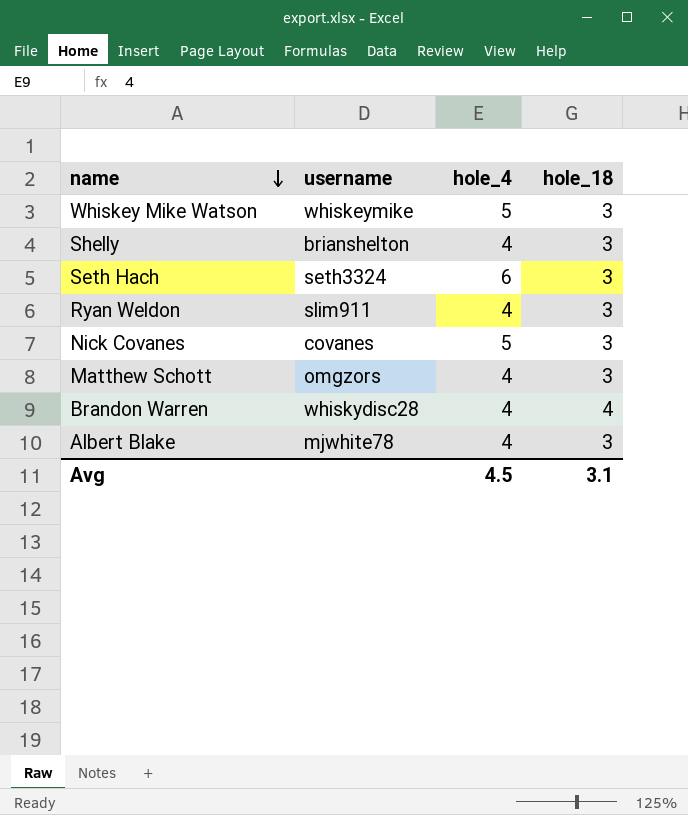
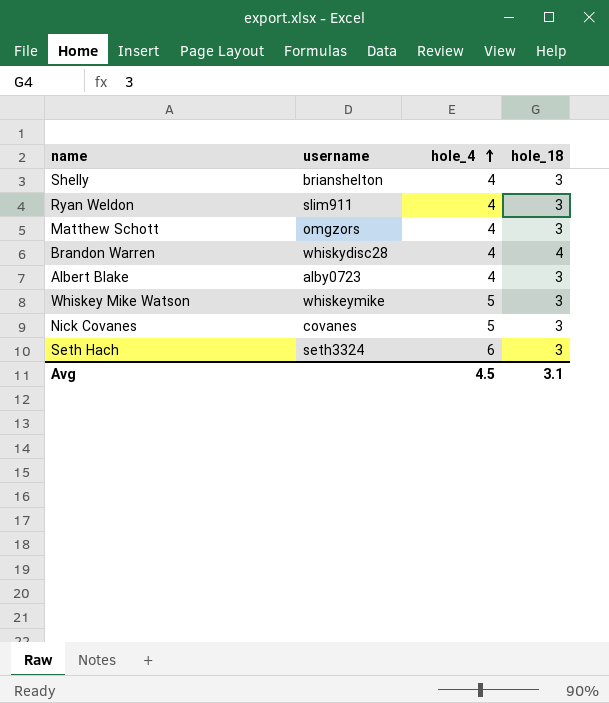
row order: name descending -> hole_4 ascending
Albert Blake | username: mjwhite78 -> alby0723

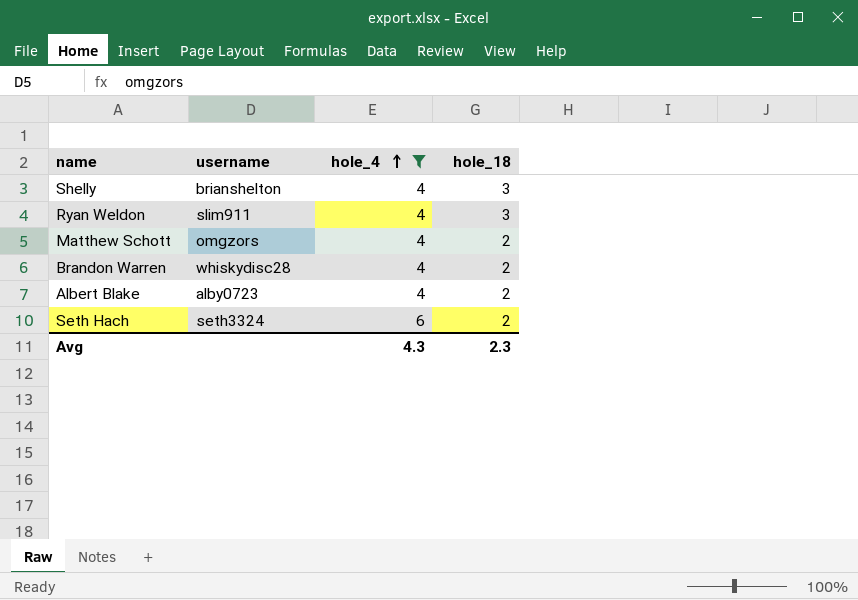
filter: none -> hole_4 != 5
Matthew Schott | hole_18: 3 -> 2
Brandon Warren | hole_18: 4 -> 2
Albert Blake | hole_18: 3 -> 2
Seth Hach | hole_18: 3 -> 2
Avg | hole_4: 4.5 -> 4.3
Avg | hole_18: 3.1 -> 2.3

